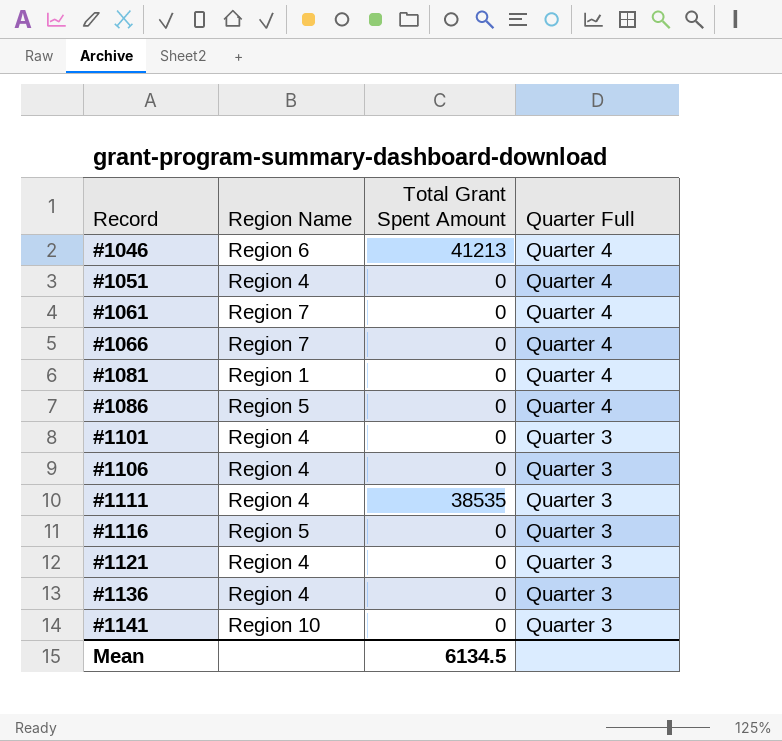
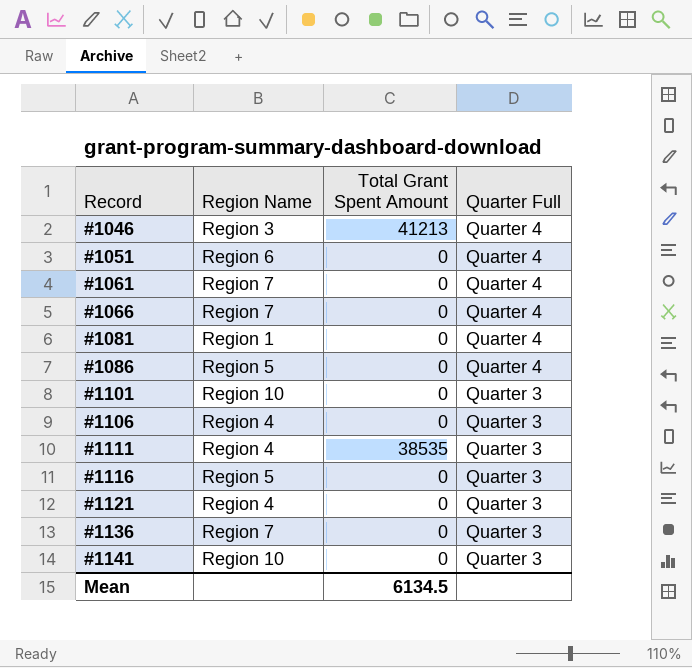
#1046 | Region Name: Region 6 -> Region 3
#1051 | Region Name: Region 4 -> Region 6
#1101 | Region Name: Region 4 -> Region 10
#1136 | Region Name: Region 4 -> Region 7

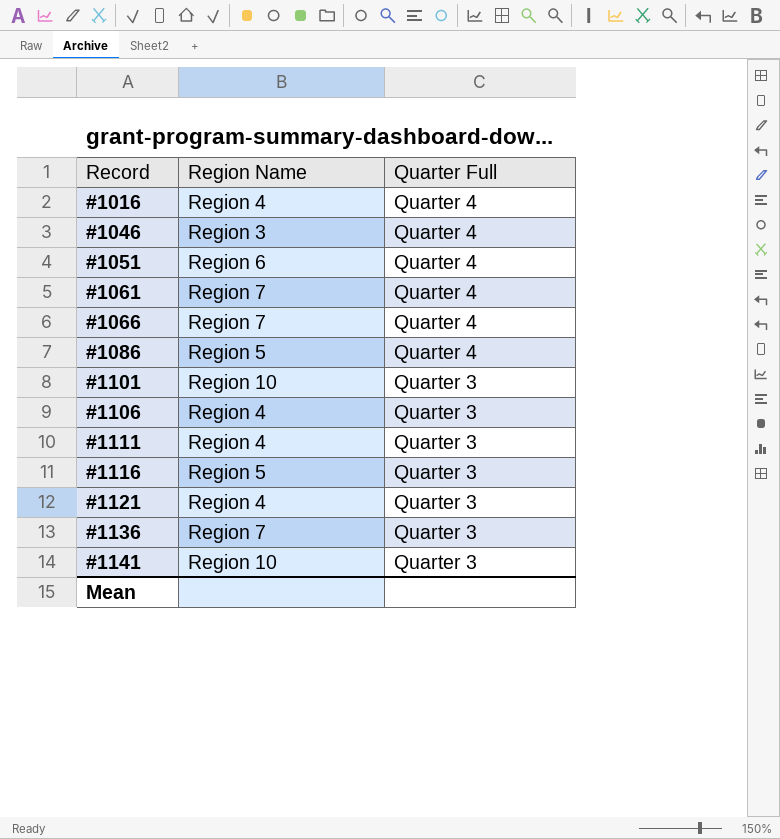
column Total Grant Spent Amount | position: 3 -> none
row #1081: Region 1 | 0 | Quarter 4 -> none
row #1016: none -> Region 4 | Quarter 4

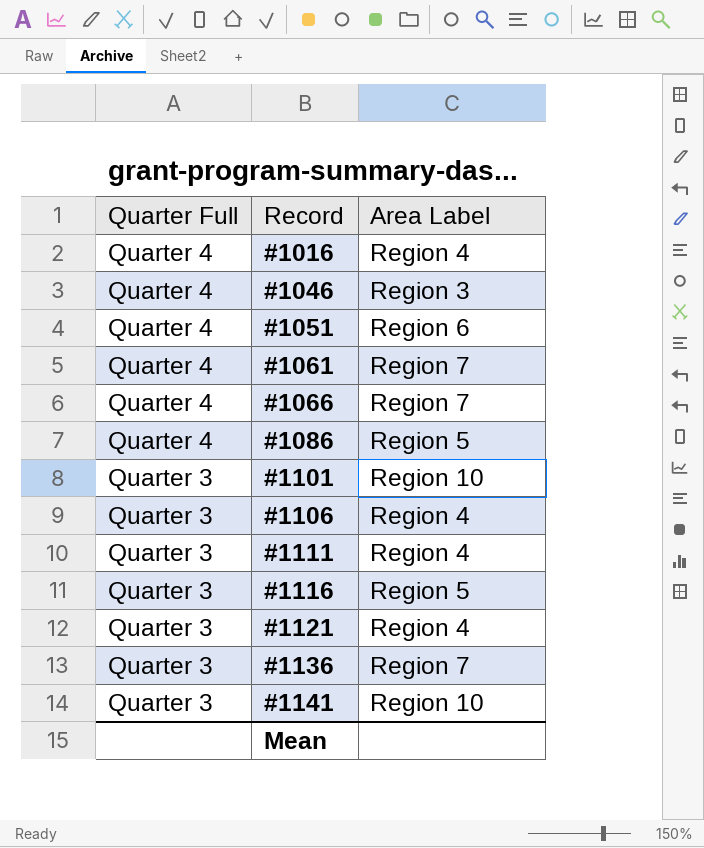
column Quarter Full | position: 3 -> 1
column name: Region Name -> Area Label

